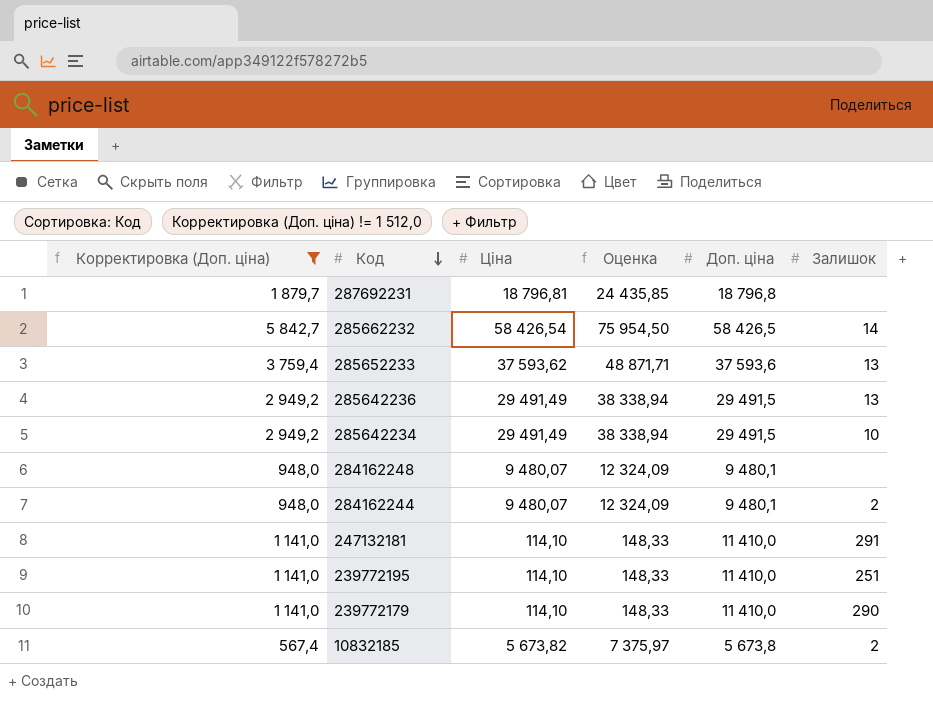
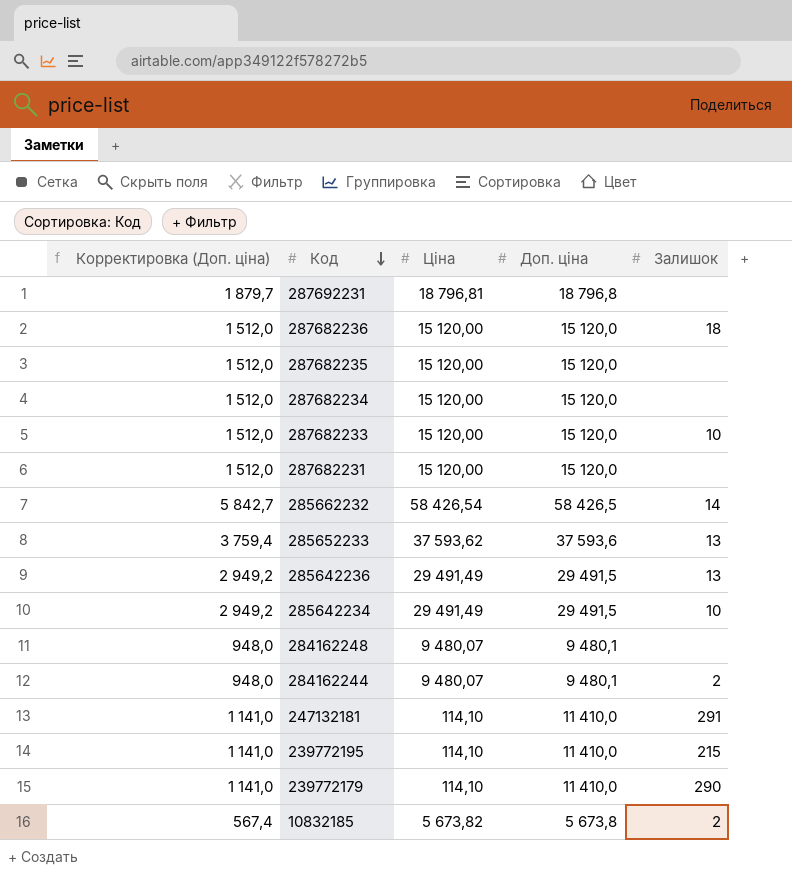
filter: Корректировка (Доп. ціна) != 1 512,0 -> none
column Оценка | formula: [Ціна] * 1,3 -> none
239772195 | Залишок: 251 -> 215

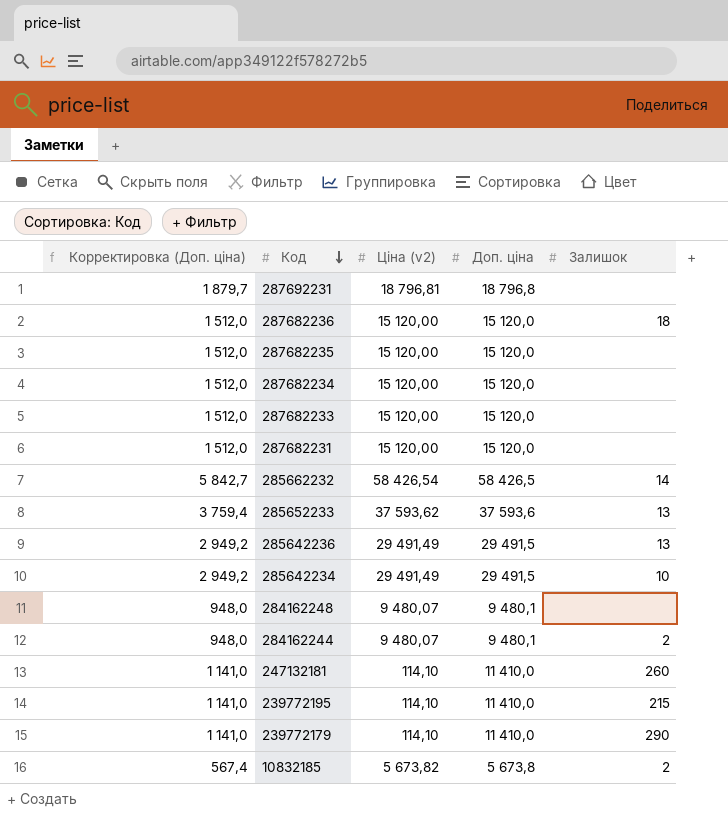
column name: Ціна -> Ціна (v2)
287682233 | Залишок: 10 -> none
247132181 | Залишок: 291 -> 260

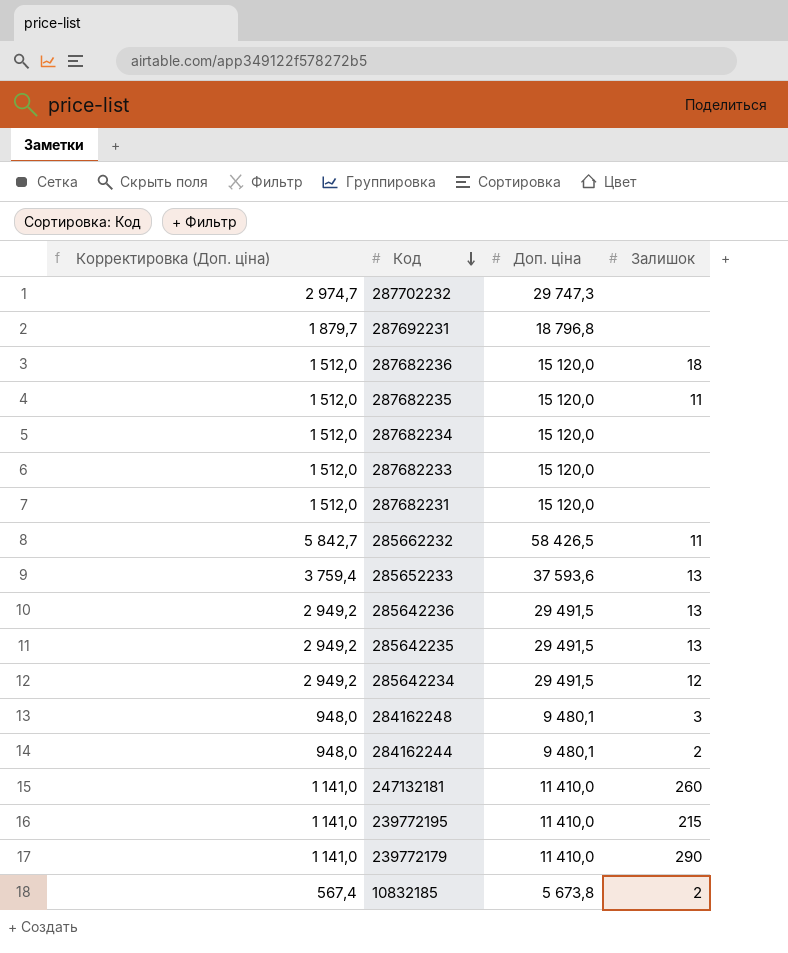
column Ціна (v2) | position: 3 -> none
row 287702232: none -> 2 974,7 | 29 747,3 | none
287682235 | Залишок: none -> 11
285662232 | Залишок: 14 -> 11
row 285642235: none -> 2 949,2 | 29 491,5 | 13
285642234 | Залишок: 10 -> 12
284162248 | Залишок: none -> 3

